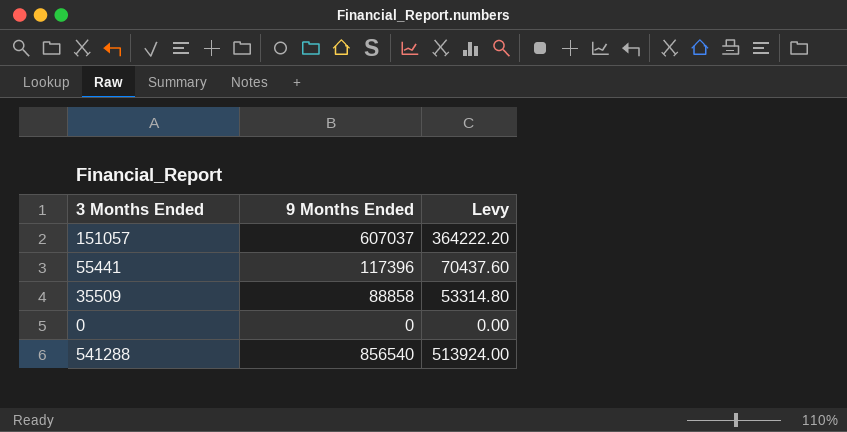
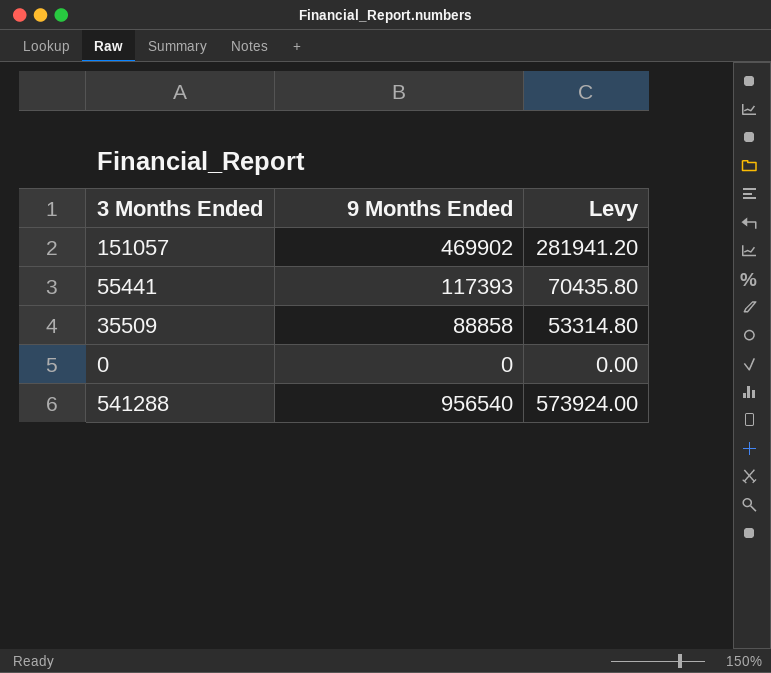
151057 | 9 Months Ended: 607037 -> 469902
151057 | Levy: 364222.20 -> 281941.20
55441 | 9 Months Ended: 117396 -> 117393
55441 | Levy: 70437.60 -> 70435.80
541288 | 9 Months Ended: 856540 -> 956540
541288 | Levy: 513924.00 -> 573924.00

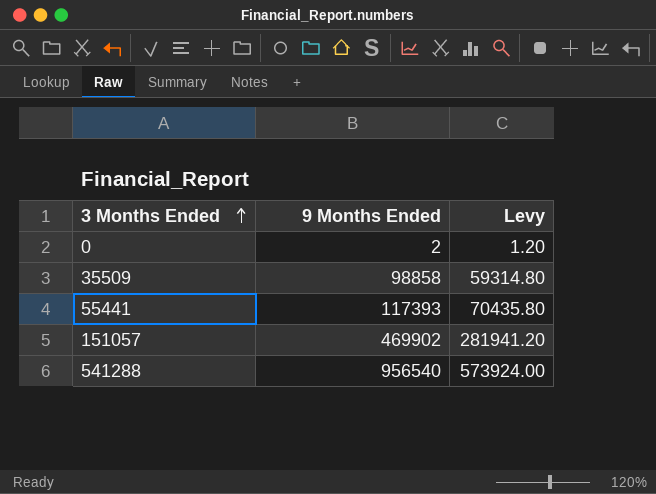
row order: none -> 3 Months Ended ascending
0 | 9 Months Ended: 0 -> 2
0 | Levy: 0.00 -> 1.20
35509 | 9 Months Ended: 88858 -> 98858
35509 | Levy: 53314.80 -> 59314.80

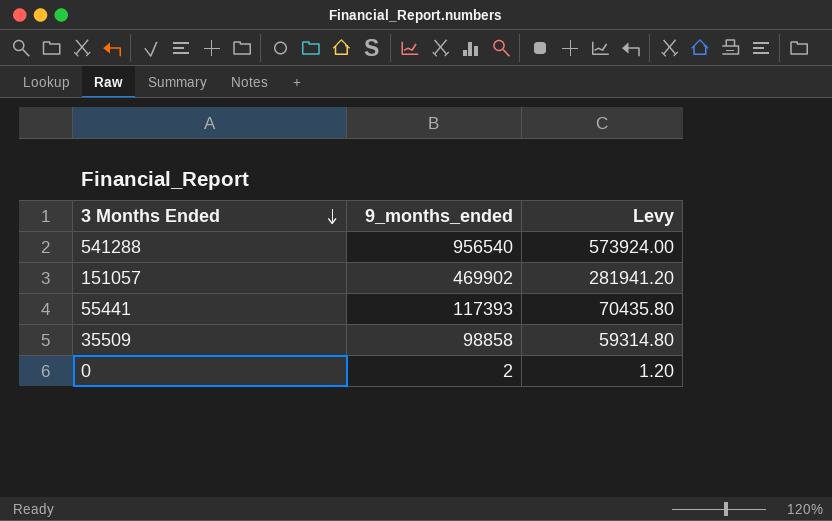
row order: 3 Months Ended ascending -> 3 Months Ended descending
column name: 9 Months Ended -> 9_months_ended

